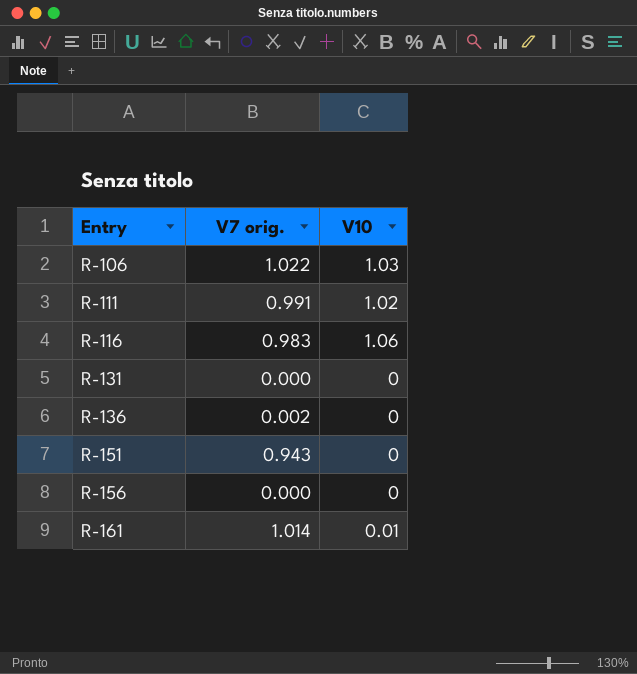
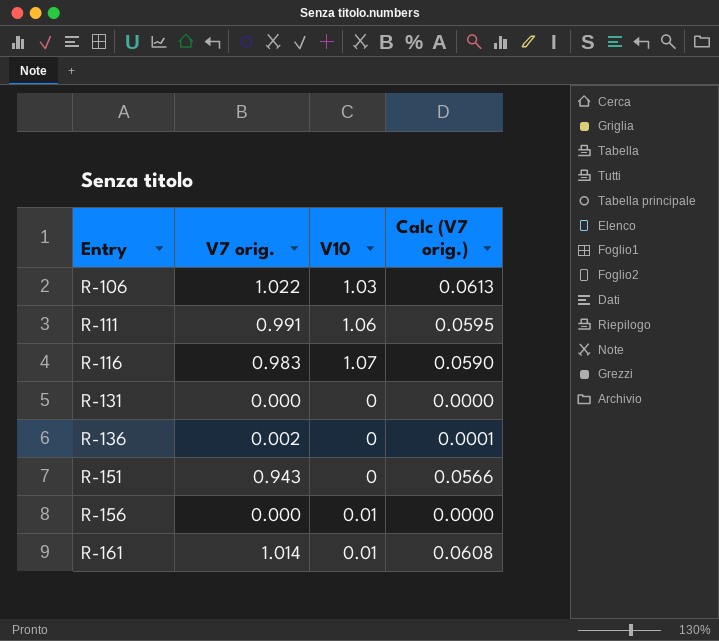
column Calc (V7 orig.) | formula: none -> [V7 orig.] * 0.06
R-111 | V10: 1.02 -> 1.06
R-116 | V10: 1.06 -> 1.07
R-156 | V10: 0 -> 0.01

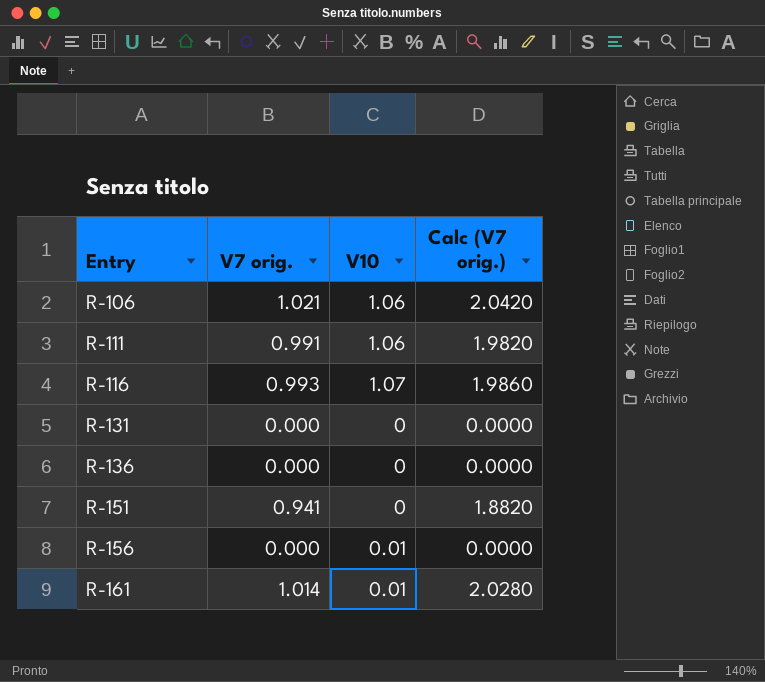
column Calc (V7 orig.) | formula: [V7 orig.] * 0.06 -> [V7 orig.] * 2
R-106 | V7 orig.: 1.022 -> 1.021
R-106 | V10: 1.03 -> 1.06
R-116 | V7 orig.: 0.983 -> 0.993
R-136 | V7 orig.: 0.002 -> 0.000
R-151 | V7 orig.: 0.943 -> 0.941

